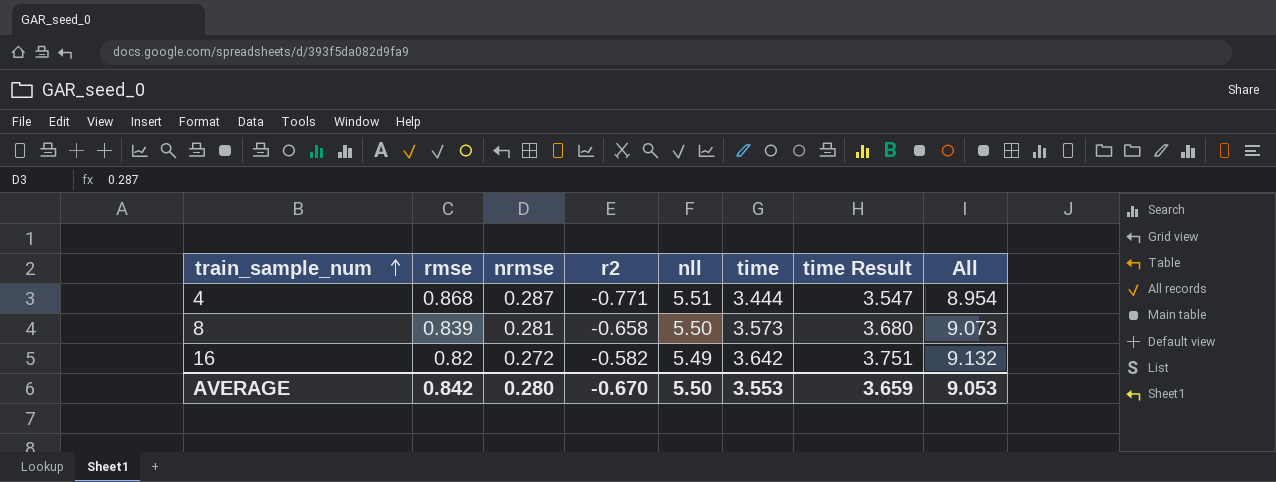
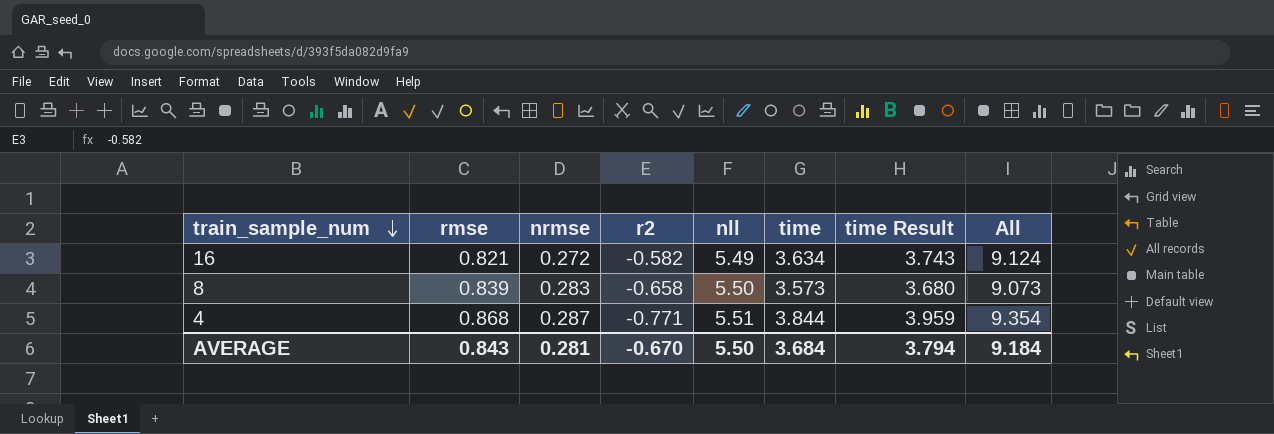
row order: train_sample_num ascending -> train_sample_num descending
16 | rmse: 0.82 -> 0.821
16 | time: 3.642 -> 3.634
16 | time Result: 3.751 -> 3.743
16 | All: 9.132 -> 9.124
8 | nrmse: 0.281 -> 0.283
4 | time: 3.444 -> 3.844
4 | time Result: 3.547 -> 3.959
4 | All: 8.954 -> 9.354
AVERAGE | rmse: 0.842 -> 0.843
AVERAGE | nrmse: 0.280 -> 0.281
AVERAGE | time: 3.553 -> 3.684
AVERAGE | time Result: 3.659 -> 3.794
AVERAGE | All: 9.053 -> 9.184

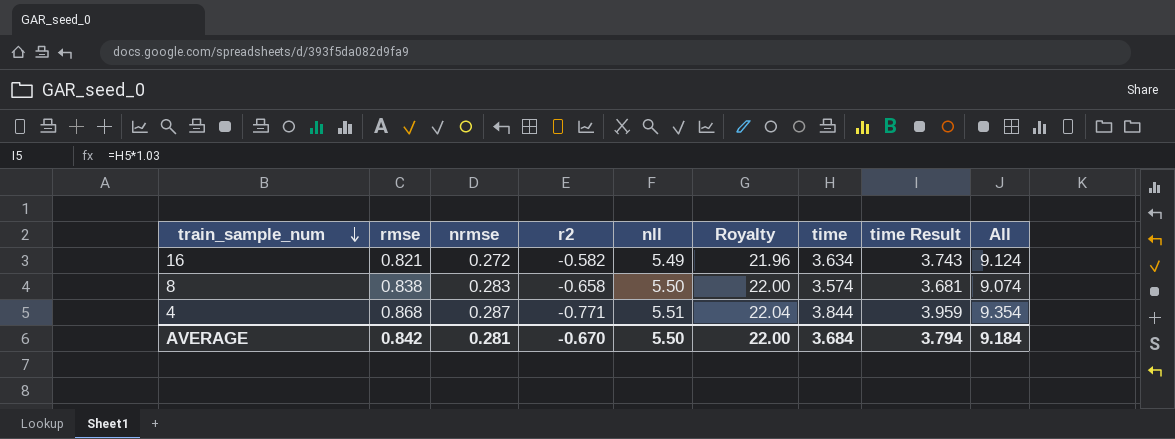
column Royalty | formula: none -> [nll] * 4
8 | rmse: 0.839 -> 0.838
8 | time: 3.573 -> 3.574
8 | time Result: 3.680 -> 3.681
8 | All: 9.073 -> 9.074
AVERAGE | rmse: 0.843 -> 0.842

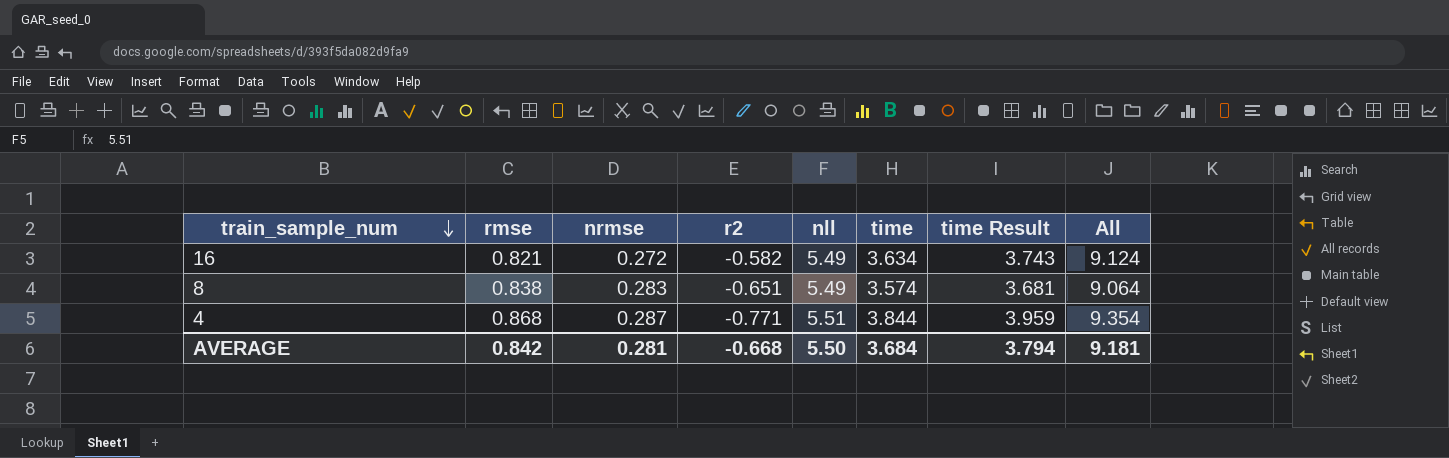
column Royalty | formula: [nll] * 4 -> none
8 | r2: -0.658 -> -0.651
8 | nll: 5.50 -> 5.49
8 | All: 9.074 -> 9.064
AVERAGE | r2: -0.670 -> -0.668
AVERAGE | All: 9.184 -> 9.181

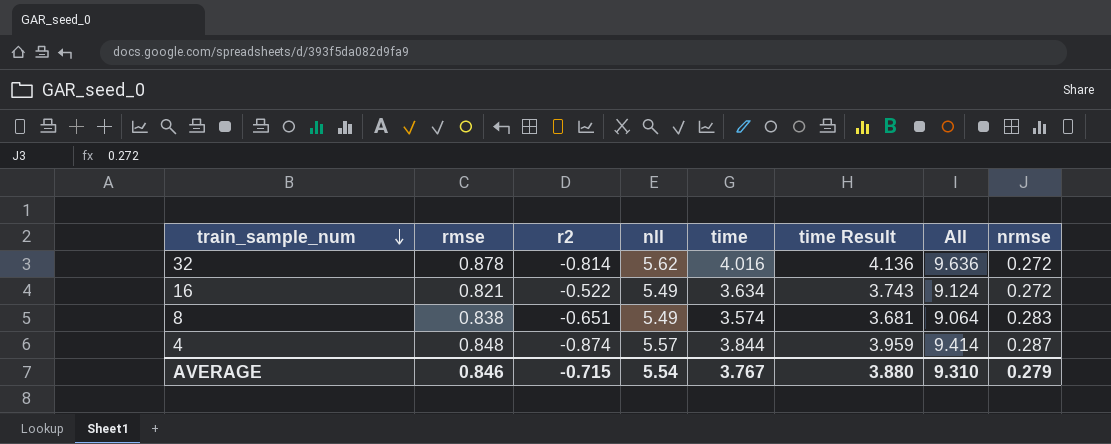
column nrmse | position: 3 -> 8
row 32: none -> 0.878 | -0.814 | 5.62 | 4.016 | 4.136 | 9.636 | 0.272
16 | r2: -0.582 -> -0.522
4 | rmse: 0.868 -> 0.848
4 | r2: -0.771 -> -0.874
4 | nll: 5.51 -> 5.57
4 | All: 9.354 -> 9.414
AVERAGE | rmse: 0.842 -> 0.846
AVERAGE | r2: -0.668 -> -0.715
AVERAGE | nll: 5.50 -> 5.54
AVERAGE | time: 3.684 -> 3.767
AVERAGE | time Result: 3.794 -> 3.880
AVERAGE | All: 9.181 -> 9.310
AVERAGE | nrmse: 0.281 -> 0.279

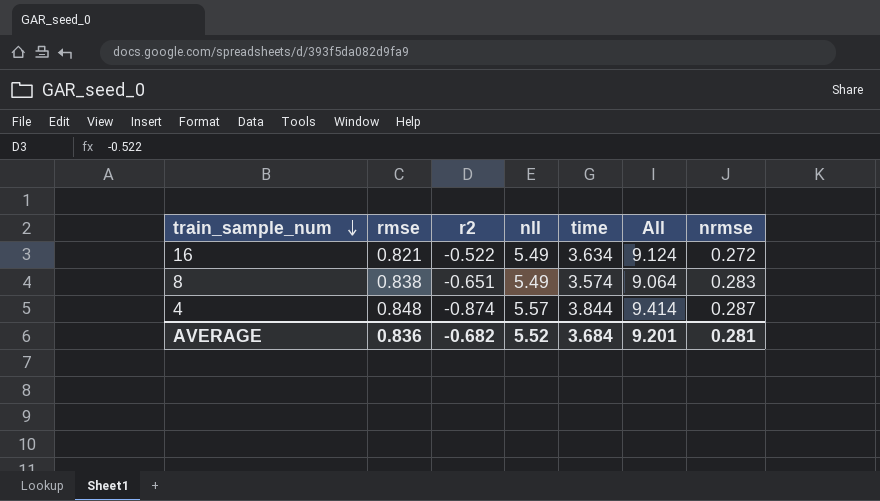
column time Result | formula: [time] * 1.03 -> none
row 32: 0.878 | -0.814 | 5.62 | 4.016 | 4.136 | 9.636 | 0.272 -> none
AVERAGE | rmse: 0.846 -> 0.836
AVERAGE | r2: -0.715 -> -0.682
AVERAGE | nll: 5.54 -> 5.52
AVERAGE | time: 3.767 -> 3.684
AVERAGE | All: 9.310 -> 9.201
AVERAGE | nrmse: 0.279 -> 0.281

